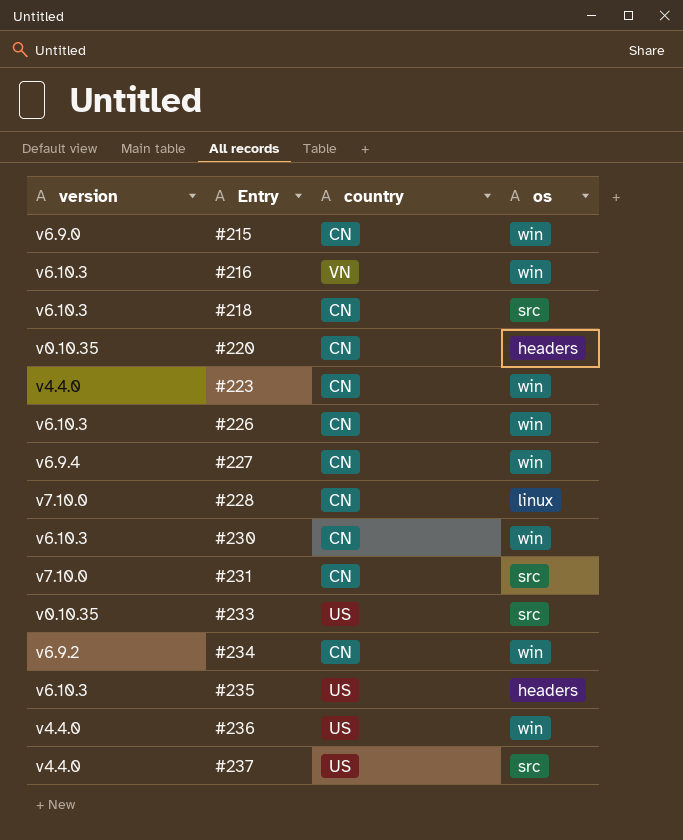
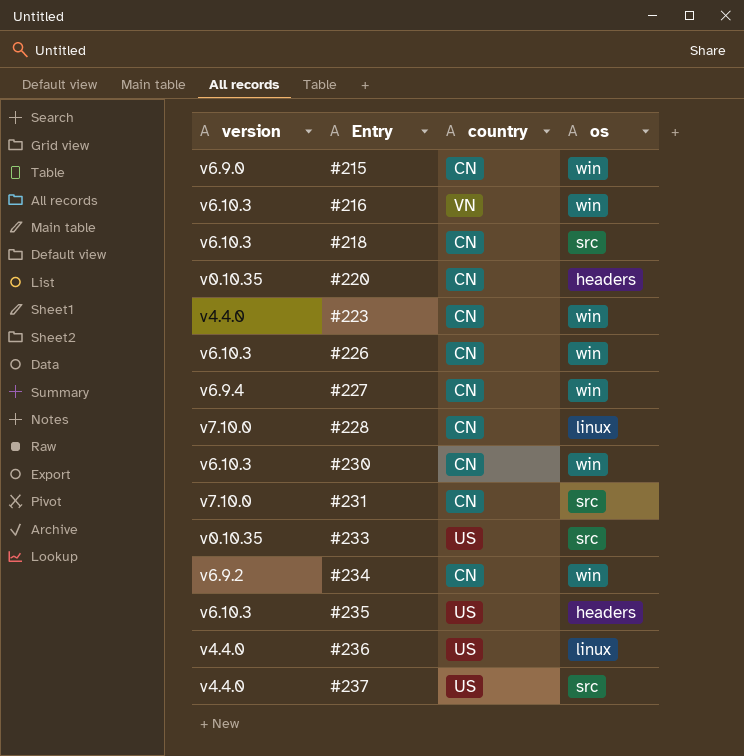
#236 | os: win -> linux

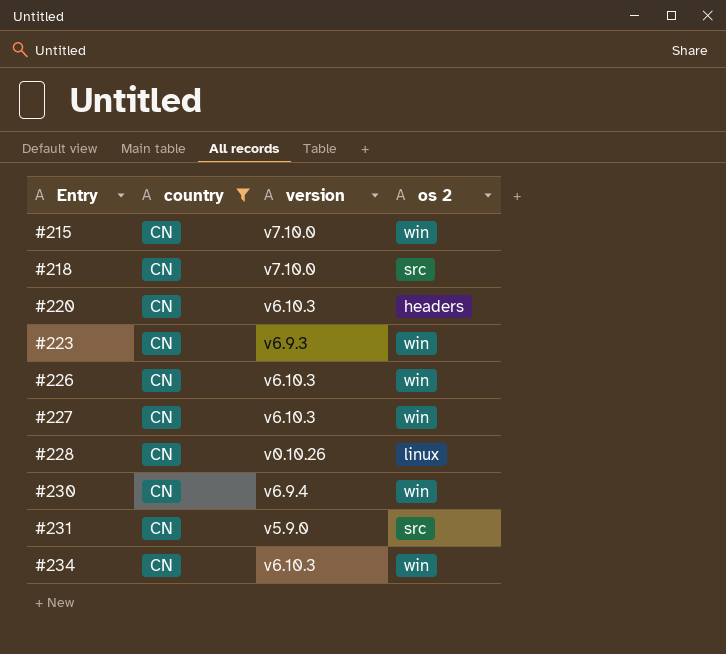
filter: none -> country = CN
column version | position: 1 -> 3
column name: os -> os 2
#215 | version: v6.9.0 -> v7.10.0
#218 | version: v6.10.3 -> v7.10.0
#220 | version: v0.10.35 -> v6.10.3
#223 | version: v4.4.0 -> v6.9.3
#227 | version: v6.9.4 -> v6.10.3
#228 | version: v7.10.0 -> v0.10.26
#230 | version: v6.10.3 -> v6.9.4
#231 | version: v7.10.0 -> v5.9.0
#234 | version: v6.9.2 -> v6.10.3

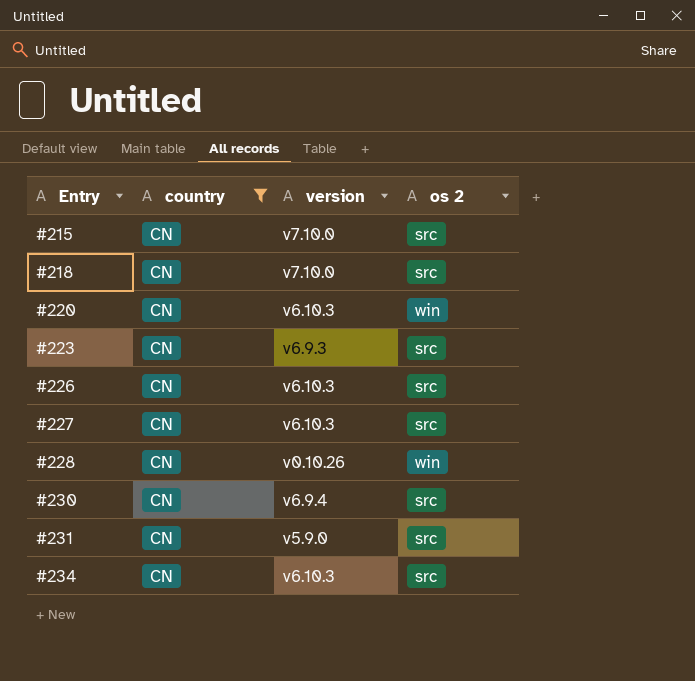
#215 | os 2: win -> src
#220 | os 2: headers -> win
#223 | os 2: win -> src
#226 | os 2: win -> src
#227 | os 2: win -> src
#228 | os 2: linux -> win
#230 | os 2: win -> src
#234 | os 2: win -> src

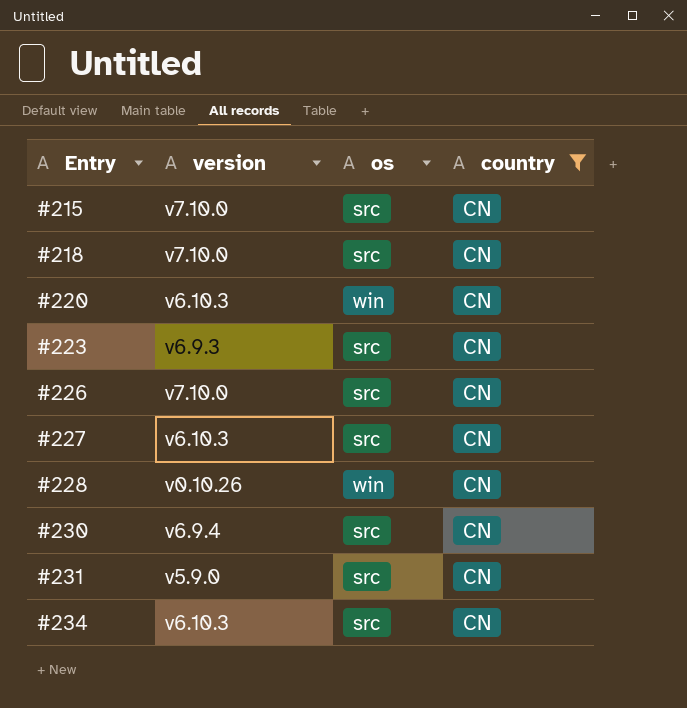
column name: os 2 -> os
column country | position: 2 -> 4
#226 | version: v6.10.3 -> v7.10.0

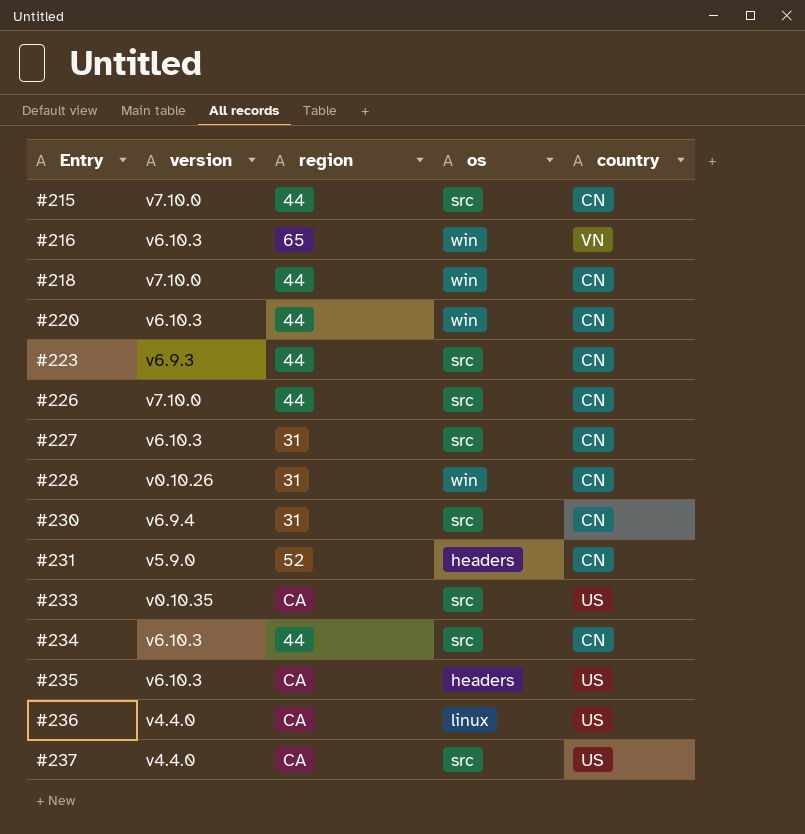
filter: country = CN -> none
column region | position: none -> 3
#218 | os: src -> win
#231 | os: src -> headers

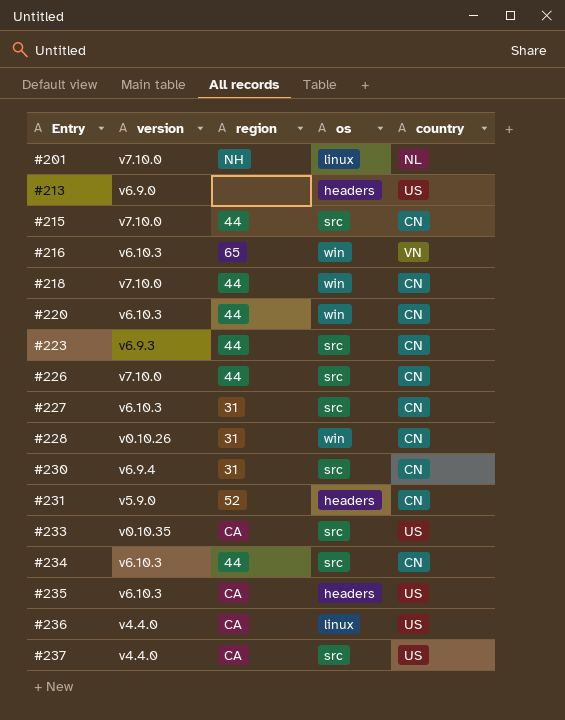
row #201: none -> v7.10.0 | NH | linux | NL
row #213: none -> v6.9.0 | none | headers | US

